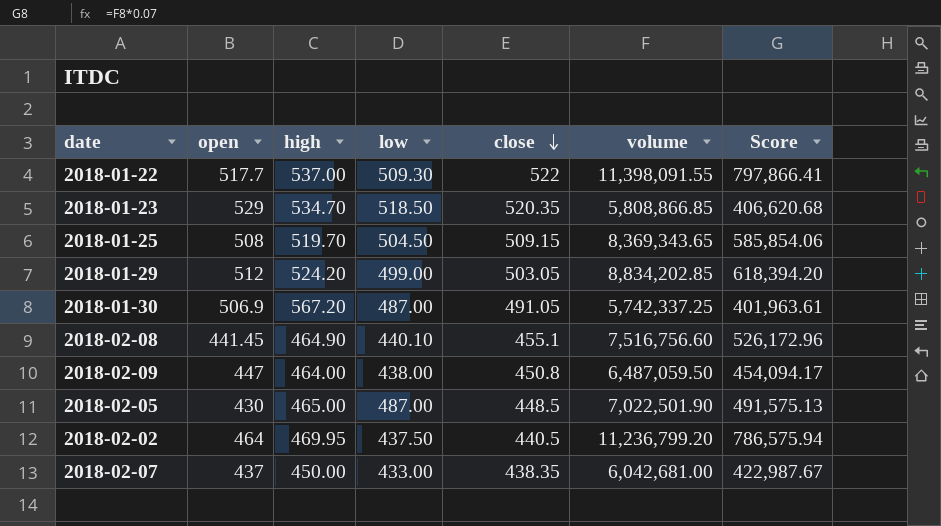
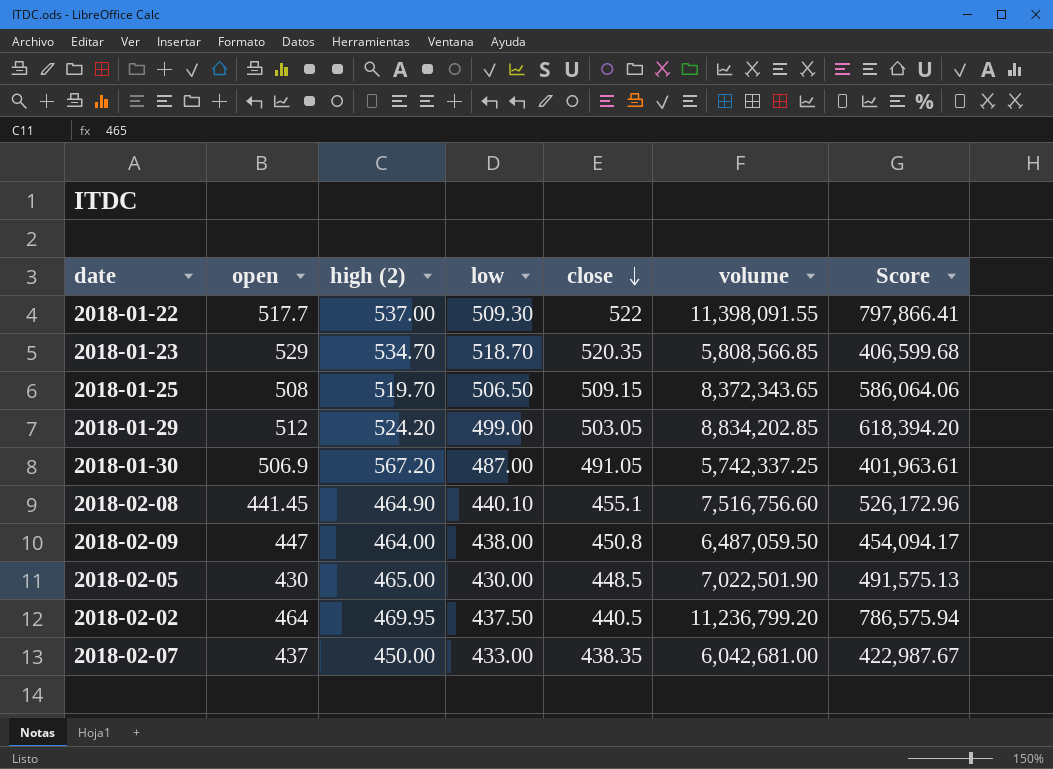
column name: high -> high (2)
2018-01-23 | low: 518.50 -> 518.70
2018-01-23 | volume: 5,808,866.85 -> 5,808,566.85
2018-01-23 | Score: 406,620.68 -> 406,599.68
2018-01-25 | low: 504.50 -> 506.50
2018-01-25 | volume: 8,369,343.65 -> 8,372,343.65
2018-01-25 | Score: 585,854.06 -> 586,064.06
2018-02-05 | low: 487.00 -> 430.00

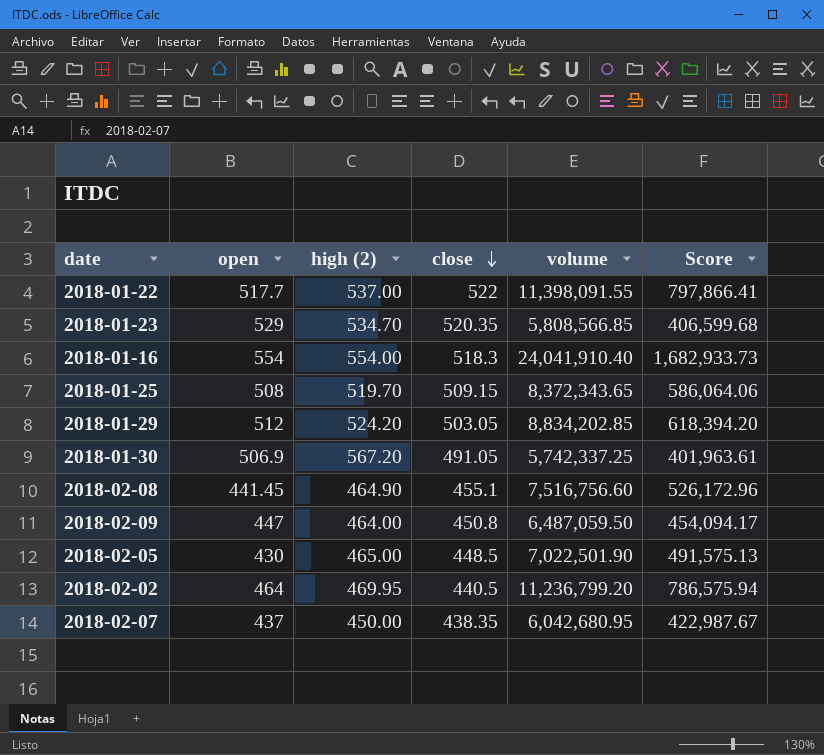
column low | position: 4 -> none
row 2018-01-16: none -> 554 | 554.00 | 518.3 | 24,041,910.40 | 1,682,933.73
2018-02-07 | volume: 6,042,681.00 -> 6,042,680.95

